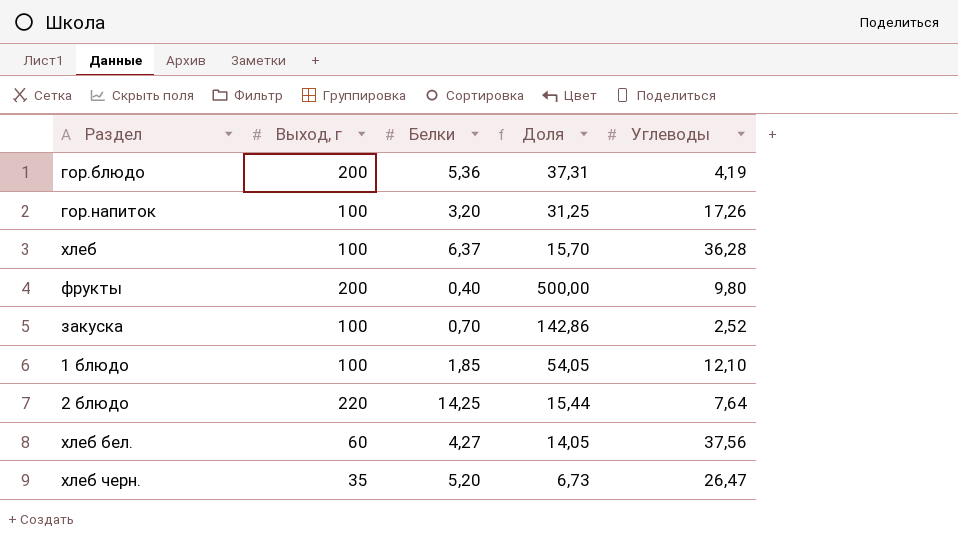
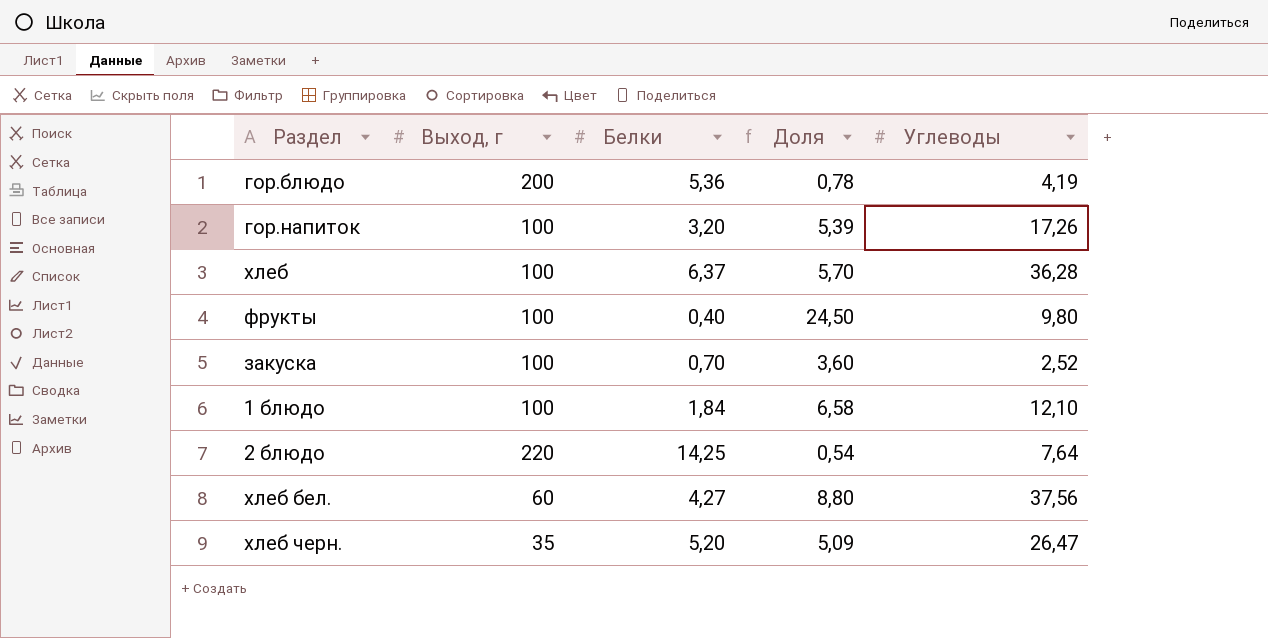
column Доля | formula: [Выход, г] / [Белки] -> [Углеводы] / [Белки]
фрукты | Выход, г: 200 -> 100
1 блюдо | Белки: 1,85 -> 1,84

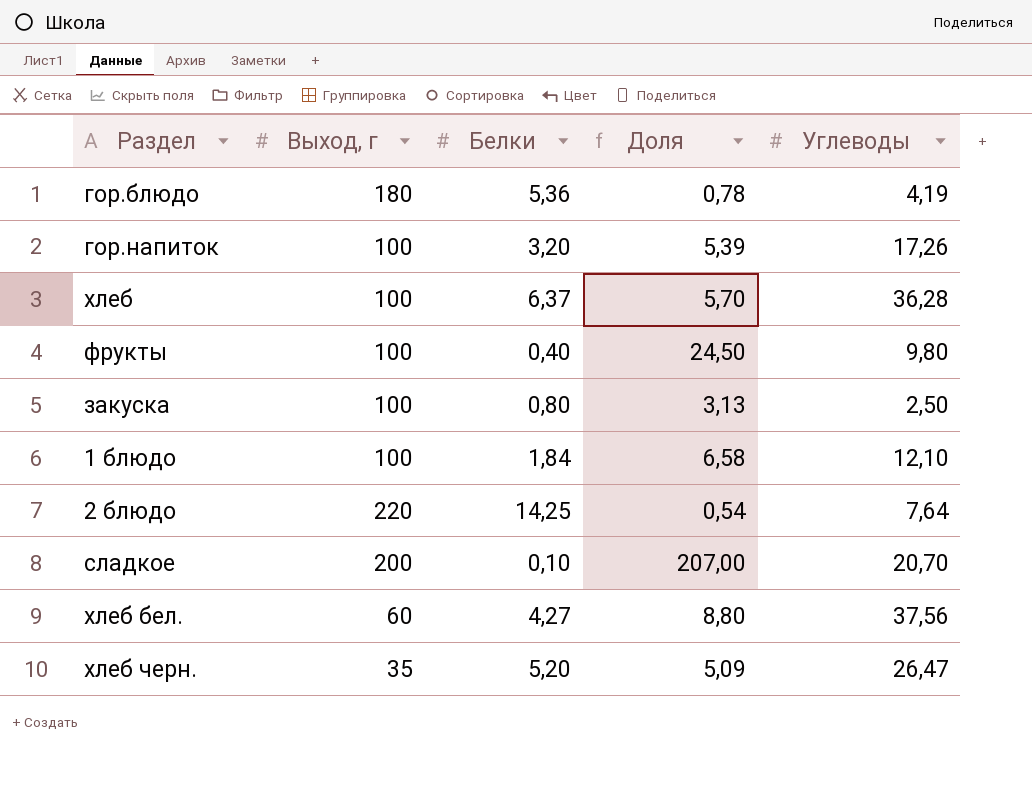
гор.блюдо | Выход, г: 200 -> 180
закуска | Белки: 0,70 -> 0,80
закуска | Доля: 3,60 -> 3,13
закуска | Углеводы: 2,52 -> 2,50
row сладкое: none -> 200 | 0,10 | 207,00 | 20,70

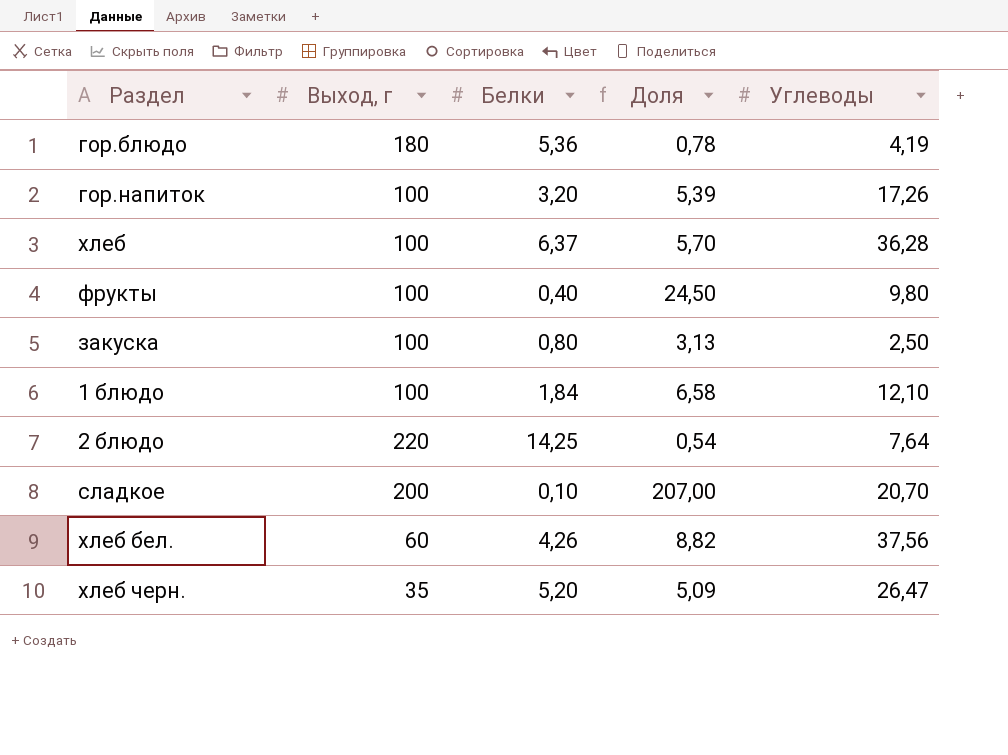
хлеб бел. | Белки: 4,27 -> 4,26
хлеб бел. | Доля: 8,80 -> 8,82

